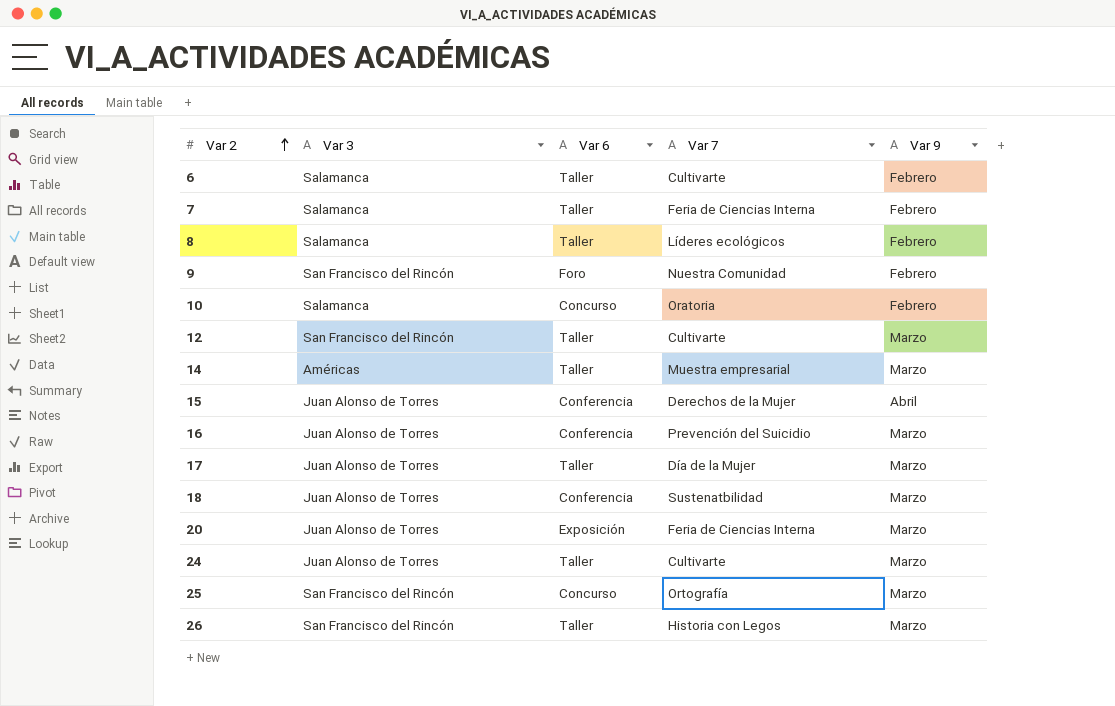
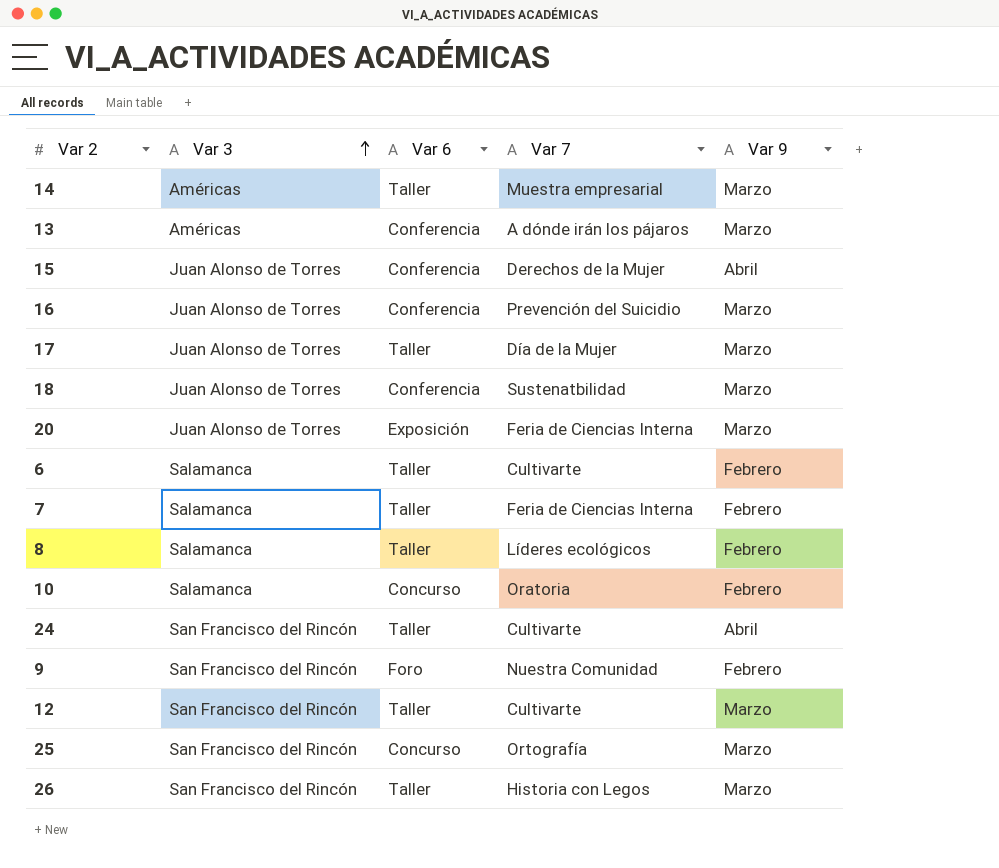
row order: Var 2 ascending -> Var 3 ascending
row 13: none -> Américas | Conferencia | A dónde irán los pájaros | Marzo
24 | Var 3: Juan Alonso de Torres -> San Francisco del Rincón
24 | Var 9: Marzo -> Abril

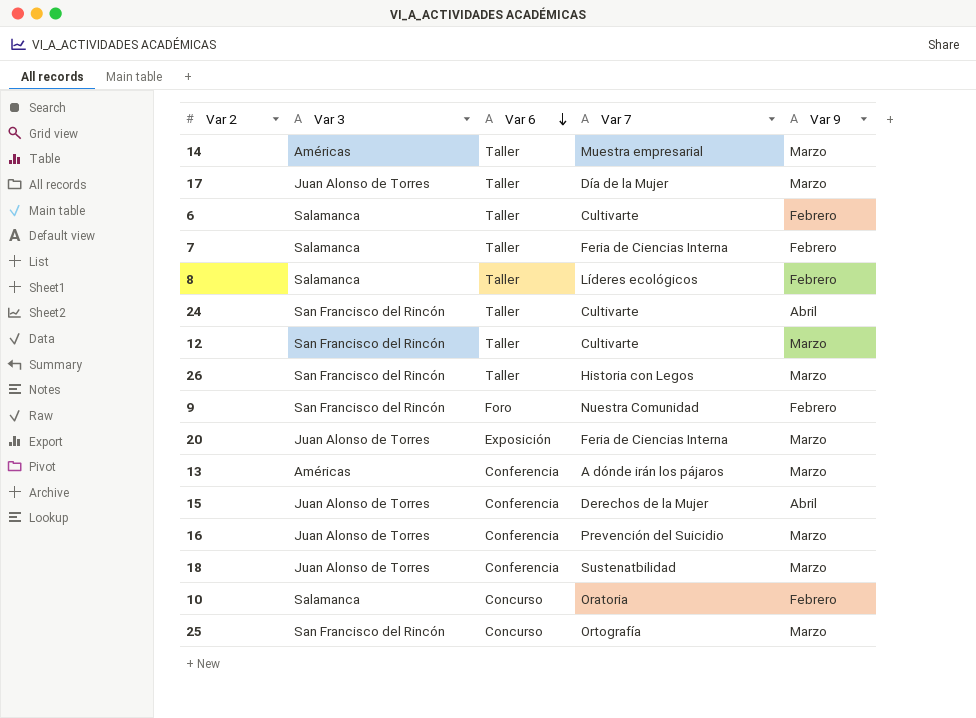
row order: Var 3 ascending -> Var 6 descending

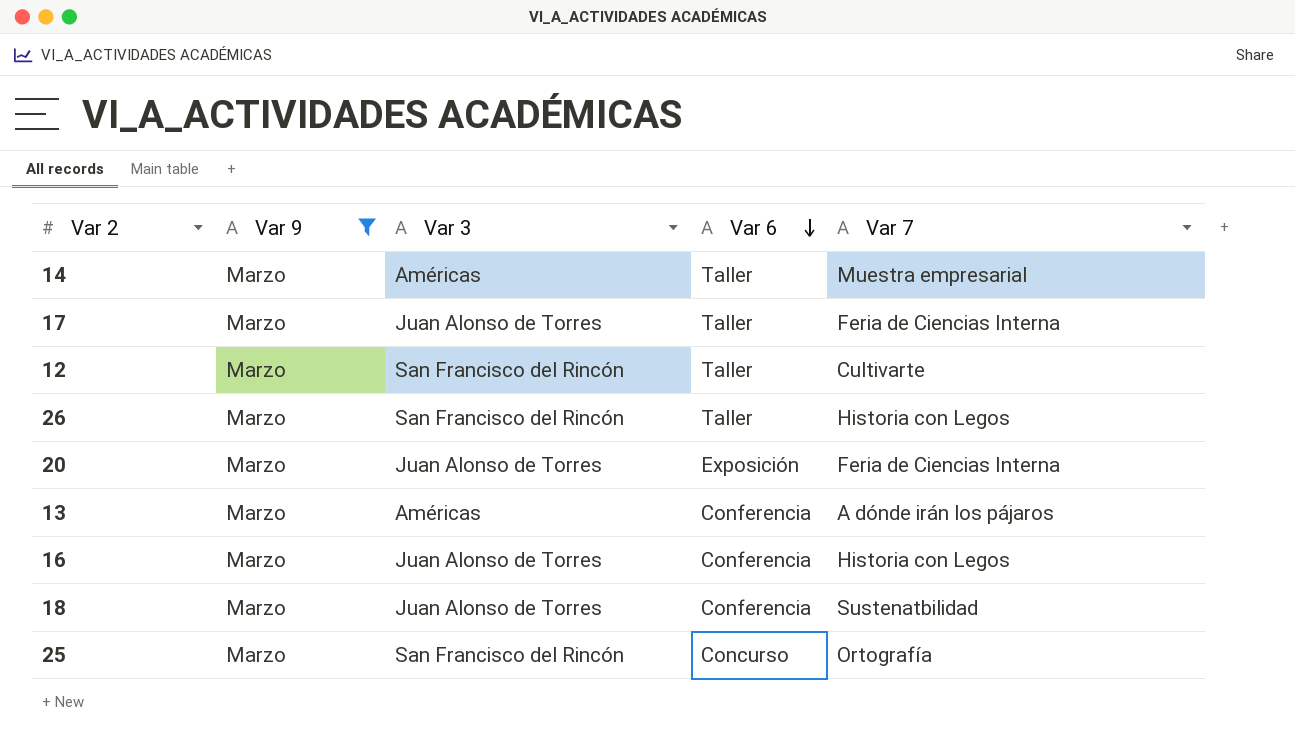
filter: none -> Var 9 = Marzo
column Var 9 | position: 5 -> 2
17 | Var 7: Día de la Mujer -> Feria de Ciencias Interna
16 | Var 7: Prevención del Suicidio -> Historia con Legos

